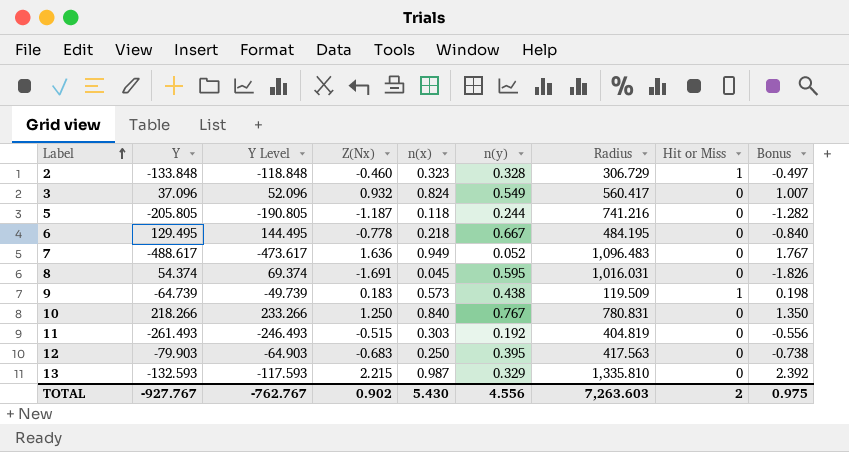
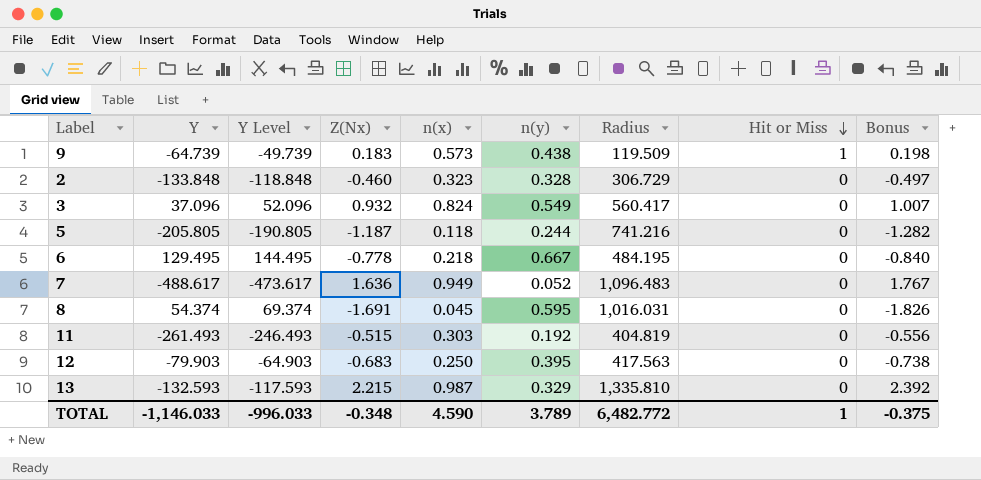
row order: Label ascending -> Hit or Miss descending
row 10: 218.266 | 233.266 | 1.250 | 0.840 | 0.767 | 780.831 | 0 | 1.350 -> none
2 | Hit or Miss: 1 -> 0
TOTAL | Y: -927.767 -> -1,146.033
TOTAL | Y Level: -762.767 -> -996.033
TOTAL | Z(Nx): 0.902 -> -0.348
TOTAL | n(x): 5.430 -> 4.590
TOTAL | n(y): 4.556 -> 3.789
TOTAL | Radius: 7,263.603 -> 6,482.772
TOTAL | Hit or Miss: 2 -> 1
TOTAL | Bonus: 0.975 -> -0.375

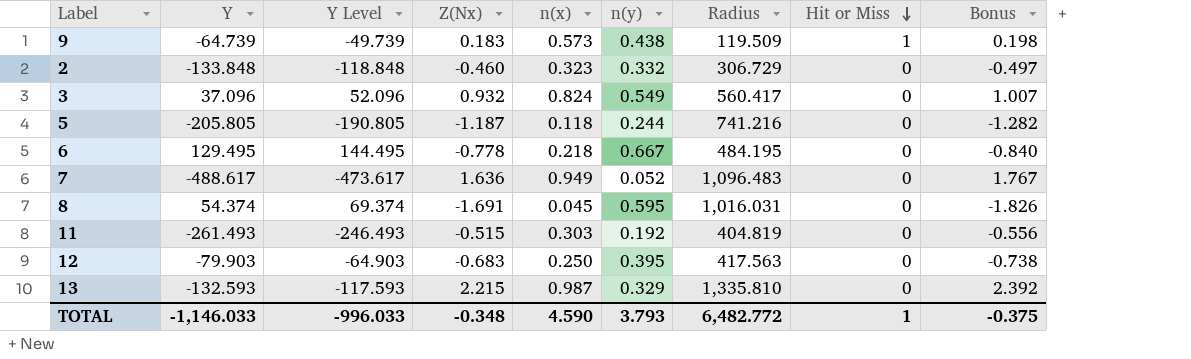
2 | n(y): 0.328 -> 0.332
TOTAL | n(y): 3.789 -> 3.793

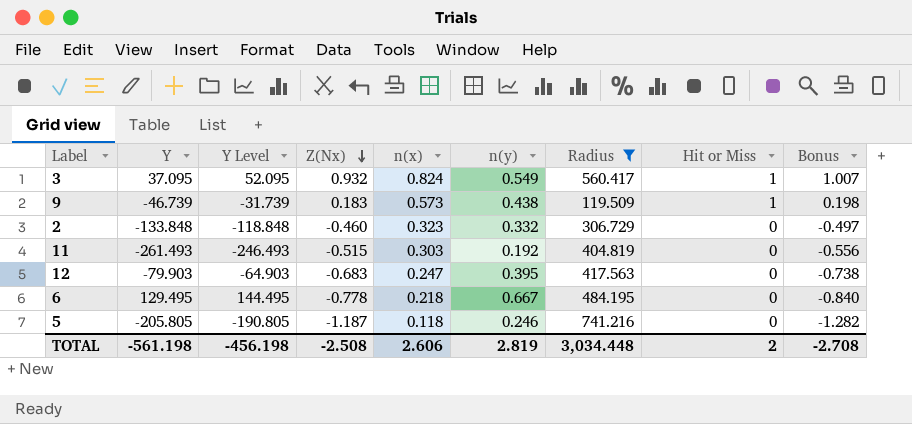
filter: none -> Radius <= 741.216
row order: Hit or Miss descending -> Z(Nx) descending
3 | Y: 37.096 -> 37.095
3 | Y Level: 52.096 -> 52.095
3 | Hit or Miss: 0 -> 1
9 | Y: -64.739 -> -46.739
9 | Y Level: -49.739 -> -31.739
12 | n(x): 0.250 -> 0.247
5 | n(y): 0.244 -> 0.246
TOTAL | Y: -1,146.033 -> -561.198
TOTAL | Y Level: -996.033 -> -456.198
TOTAL | Z(Nx): -0.348 -> -2.508
TOTAL | n(x): 4.590 -> 2.606
TOTAL | n(y): 3.793 -> 2.819
TOTAL | Radius: 6,482.772 -> 3,034.448
TOTAL | Hit or Miss: 1 -> 2
TOTAL | Bonus: -0.375 -> -2.708

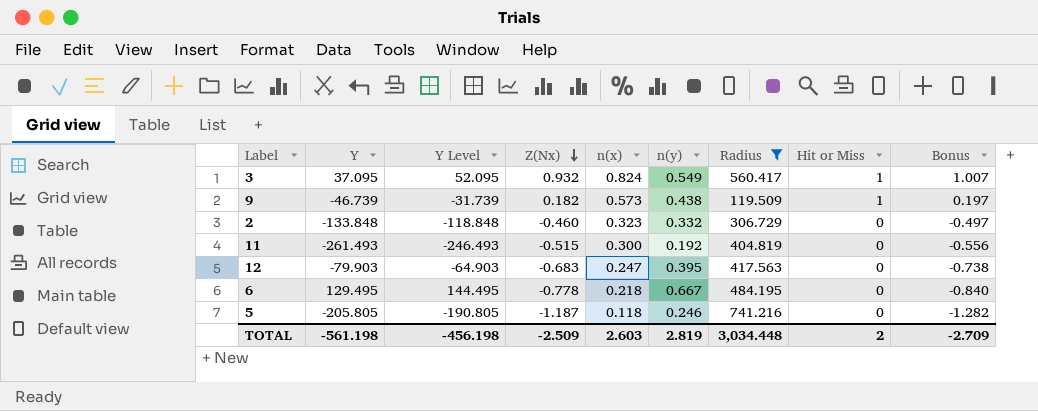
9 | Z(Nx): 0.183 -> 0.182
9 | Bonus: 0.198 -> 0.197
11 | n(x): 0.303 -> 0.300
TOTAL | Z(Nx): -2.508 -> -2.509
TOTAL | n(x): 2.606 -> 2.603
TOTAL | Bonus: -2.708 -> -2.709

